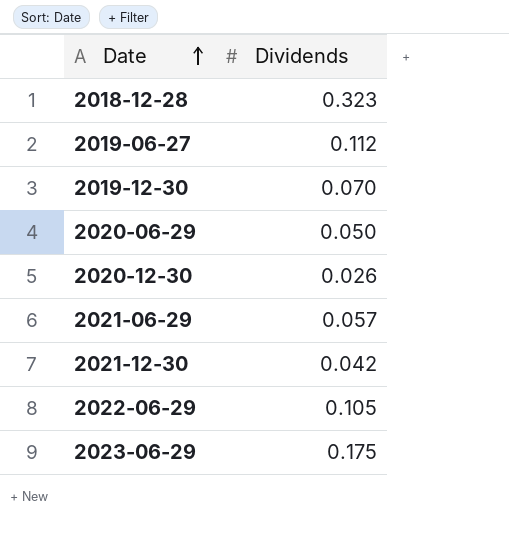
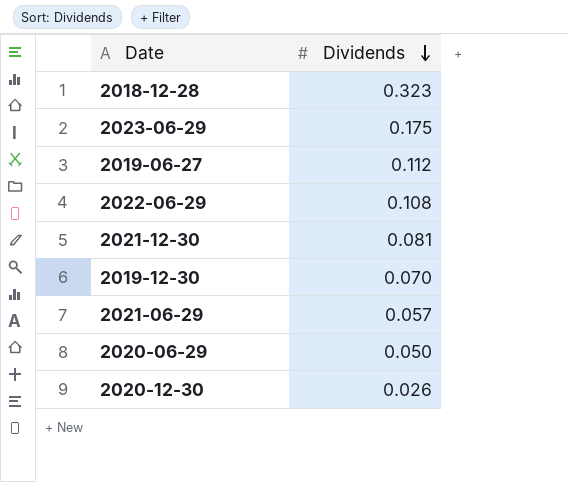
row order: Date ascending -> Dividends descending
2022-06-29 | Dividends: 0.105 -> 0.108
2021-12-30 | Dividends: 0.042 -> 0.081

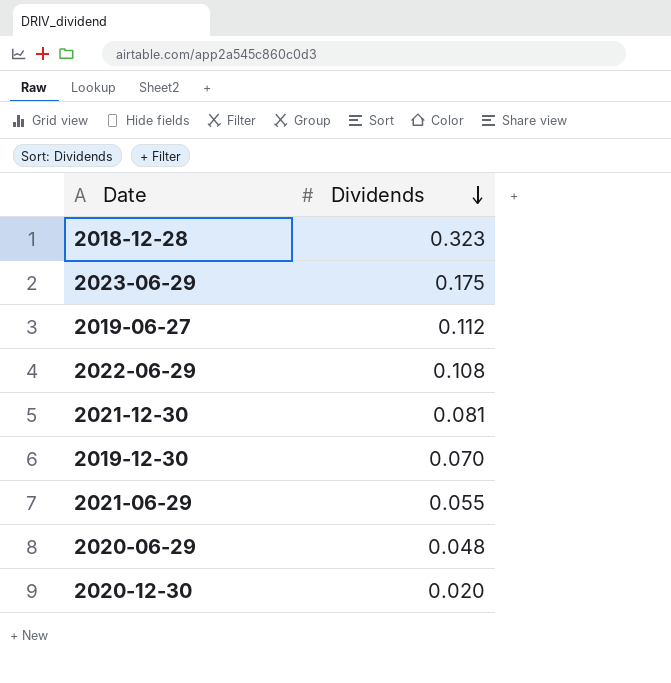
2021-06-29 | Dividends: 0.057 -> 0.055
2020-06-29 | Dividends: 0.050 -> 0.048
2020-12-30 | Dividends: 0.026 -> 0.020

